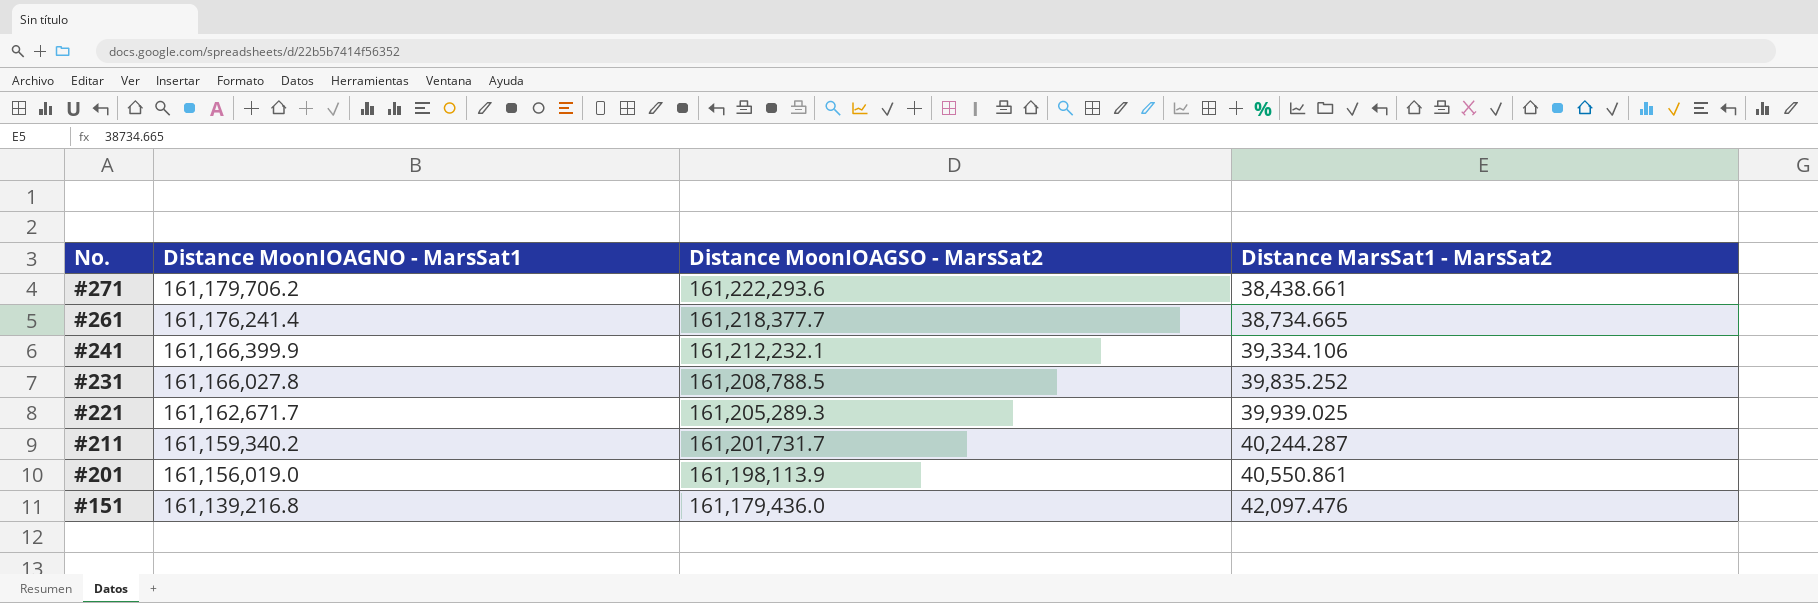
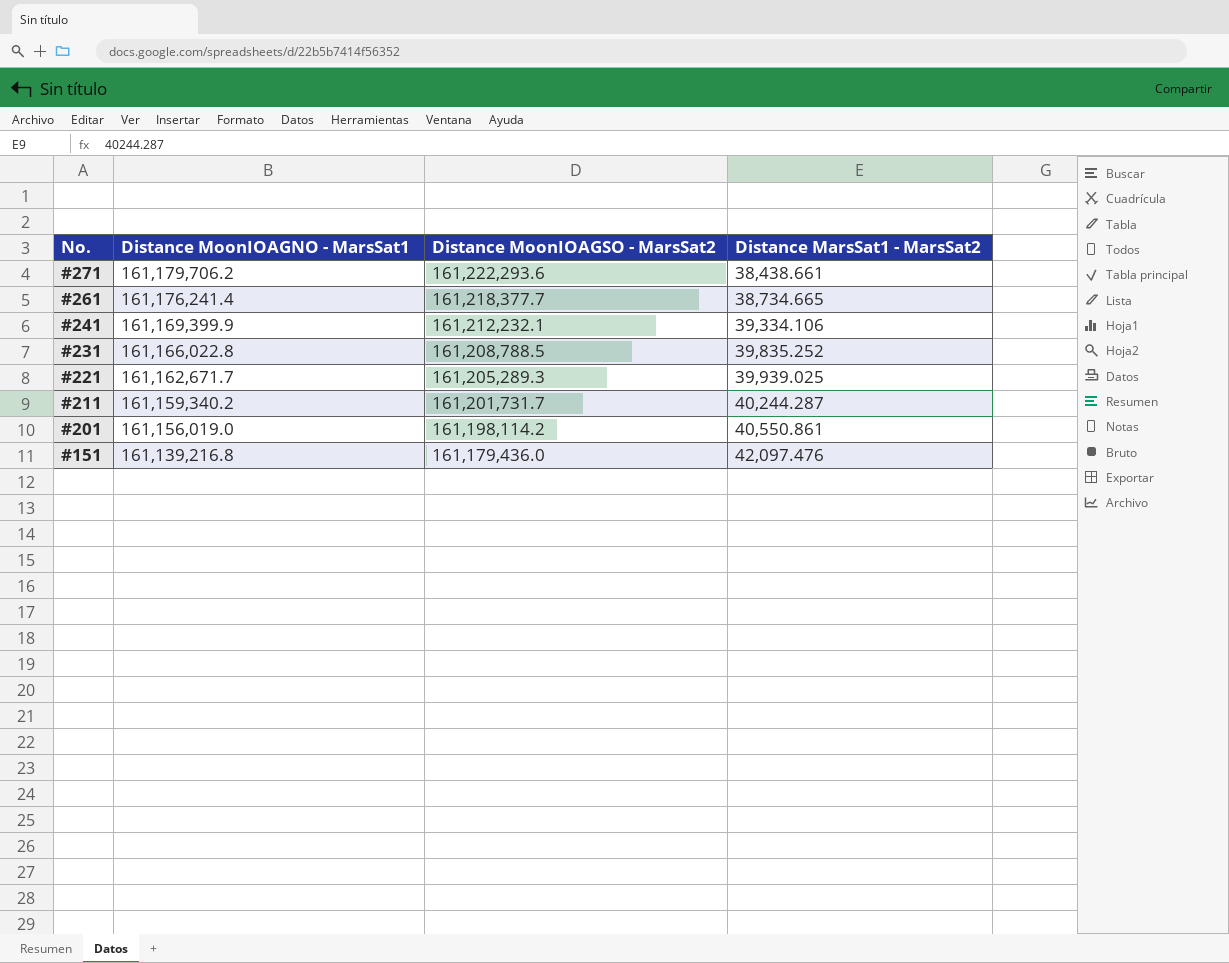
#241 | Distance MoonIOAGNO - MarsSat1: 161,166,399.9 -> 161,169,399.9
#231 | Distance MoonIOAGNO - MarsSat1: 161,166,027.8 -> 161,166,022.8
#201 | Distance MoonIOAGSO - MarsSat2: 161,198,113.9 -> 161,198,114.2

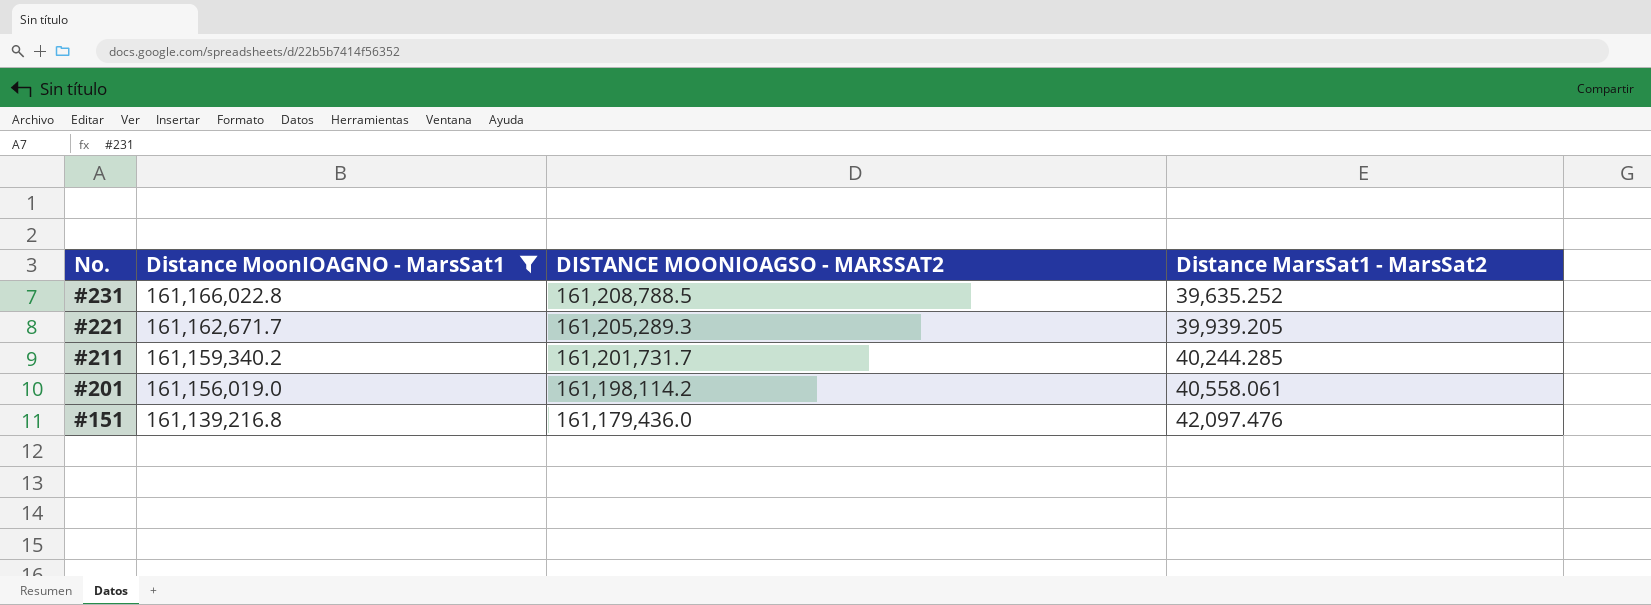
filter: none -> Distance MoonIOAGNO - MarsSat1 <= 161,166,022.8
column name: Distance MoonIOAGSO - MarsSat2 -> DISTANCE MOONIOAGSO - MARSSAT2
#231 | Distance MarsSat1 - MarsSat2: 39,835.252 -> 39,635.252
#221 | Distance MarsSat1 - MarsSat2: 39,939.025 -> 39,939.205
#211 | Distance MarsSat1 - MarsSat2: 40,244.287 -> 40,244.285
#201 | Distance MarsSat1 - MarsSat2: 40,550.861 -> 40,558.061

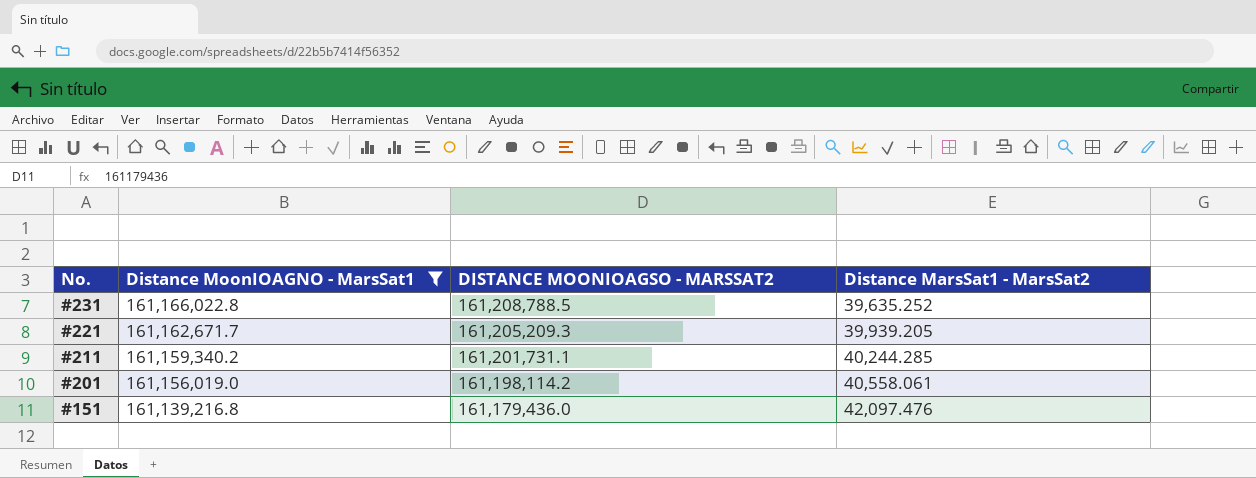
#221 | DISTANCE MOONIOAGSO - MARSSAT2: 161,205,289.3 -> 161,205,209.3
#211 | DISTANCE MOONIOAGSO - MARSSAT2: 161,201,731.7 -> 161,201,731.1

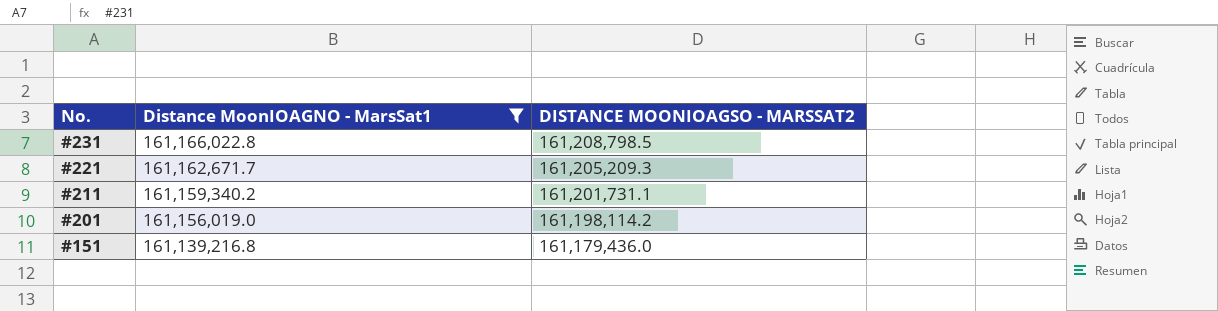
column Distance MarsSat1 - MarsSat2 | position: 4 -> none
#231 | DISTANCE MOONIOAGSO - MARSSAT2: 161,208,788.5 -> 161,208,798.5

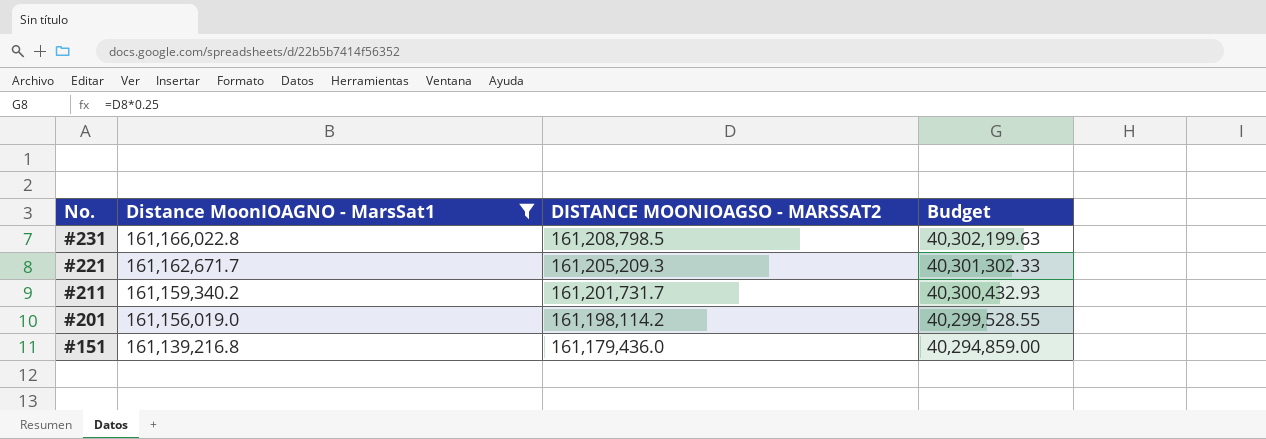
column Budget | formula: none -> [DISTANCE MOONIOAGSO - MARSSAT2] * 0.25
#211 | DISTANCE MOONIOAGSO - MARSSAT2: 161,201,731.1 -> 161,201,731.7

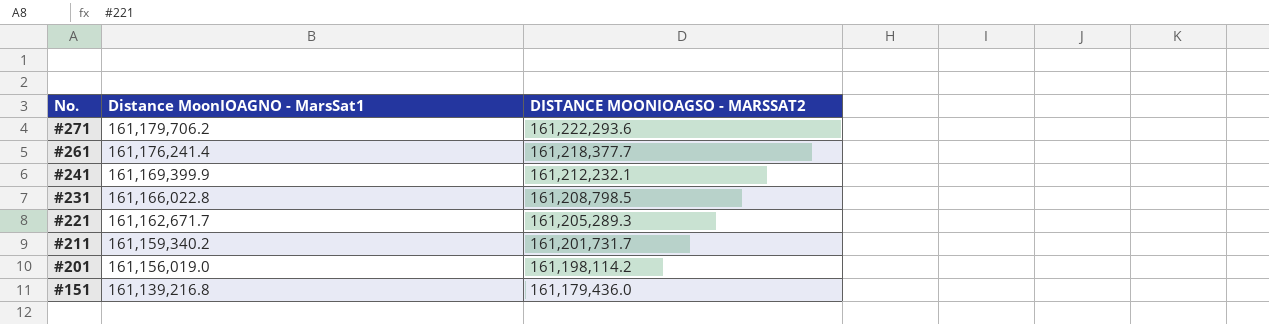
filter: Distance MoonIOAGNO - MarsSat1 <= 161,166,022.8 -> none
column Budget | formula: [DISTANCE MOONIOAGSO - MARSSAT2] * 0.25 -> none
#221 | DISTANCE MOONIOAGSO - MARSSAT2: 161,205,209.3 -> 161,205,289.3

